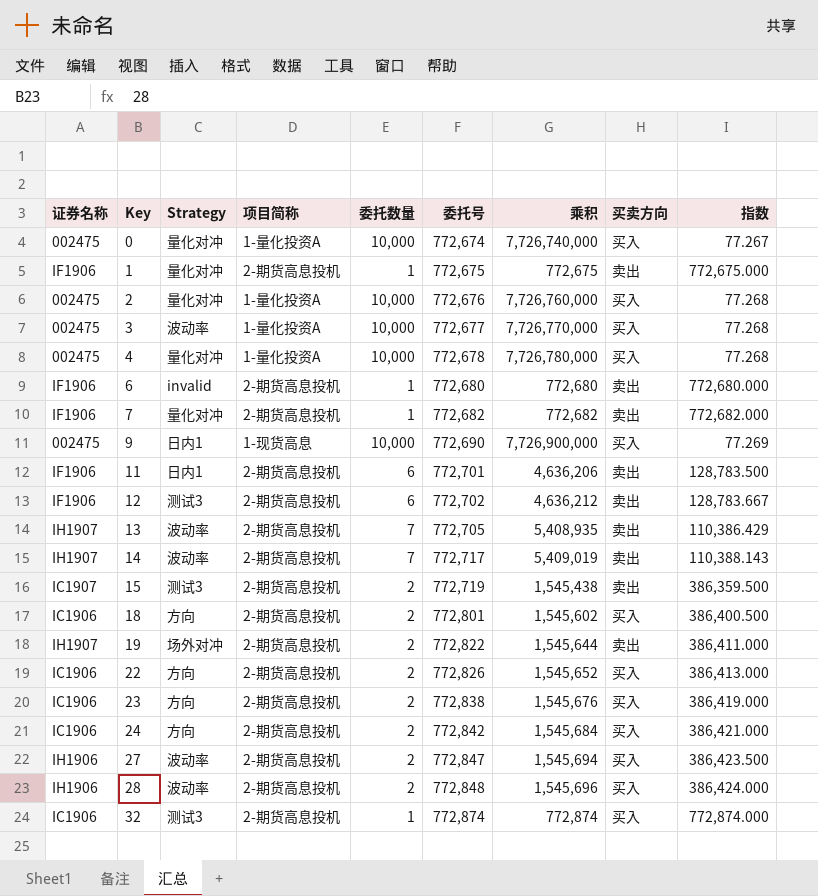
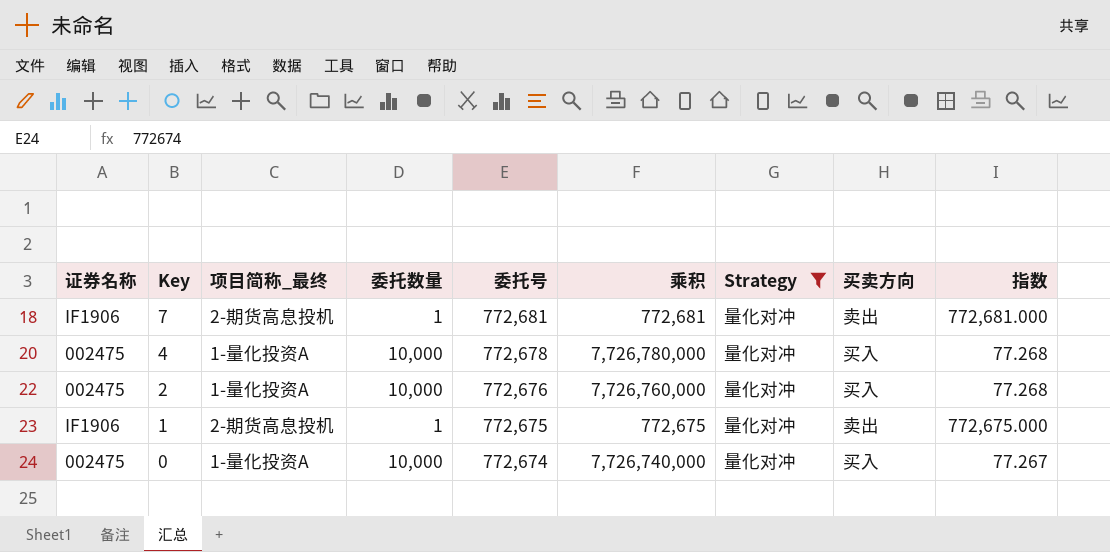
filter: none -> Strategy = 量化对冲
row order: Key ascending -> Key descending
column name: 项目简称 -> 项目简称_最终
column Strategy | position: 3 -> 7
7 | 委托号: 772,682 -> 772,681
7 | 乘积: 772,682 -> 772,681
7 | 指数: 772,682.000 -> 772,681.000

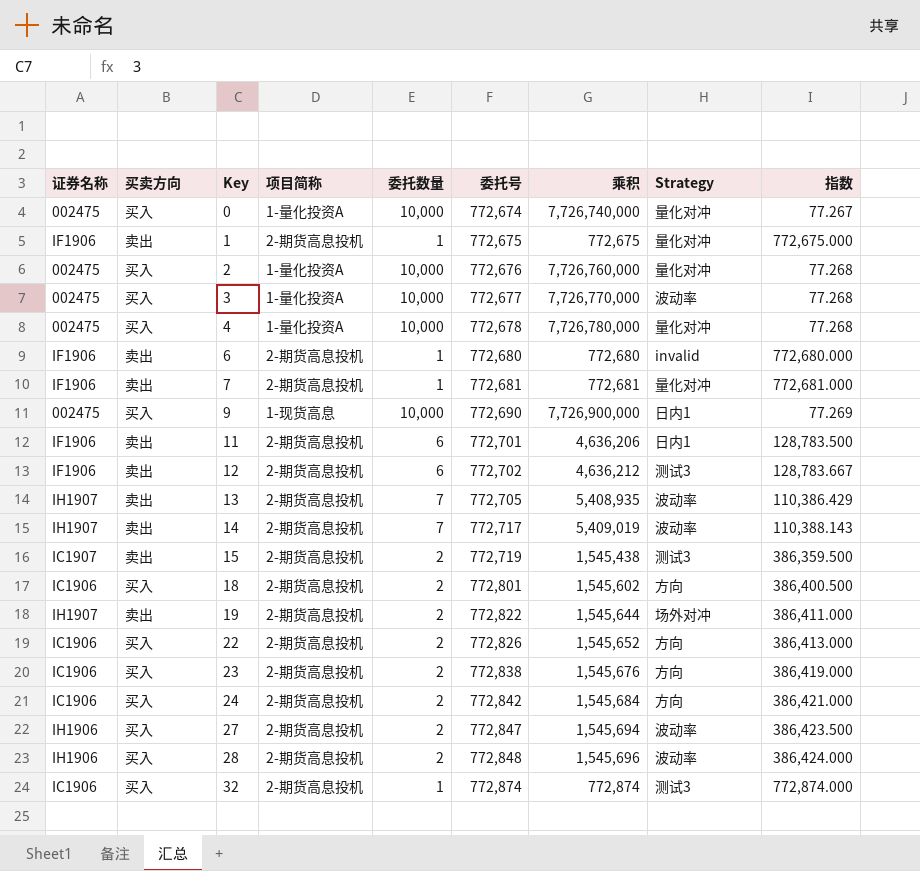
filter: Strategy = 量化对冲 -> none
row order: Key descending -> Key ascending
column 买卖方向 | position: 8 -> 2
column name: 项目简称_最终 -> 项目简称

